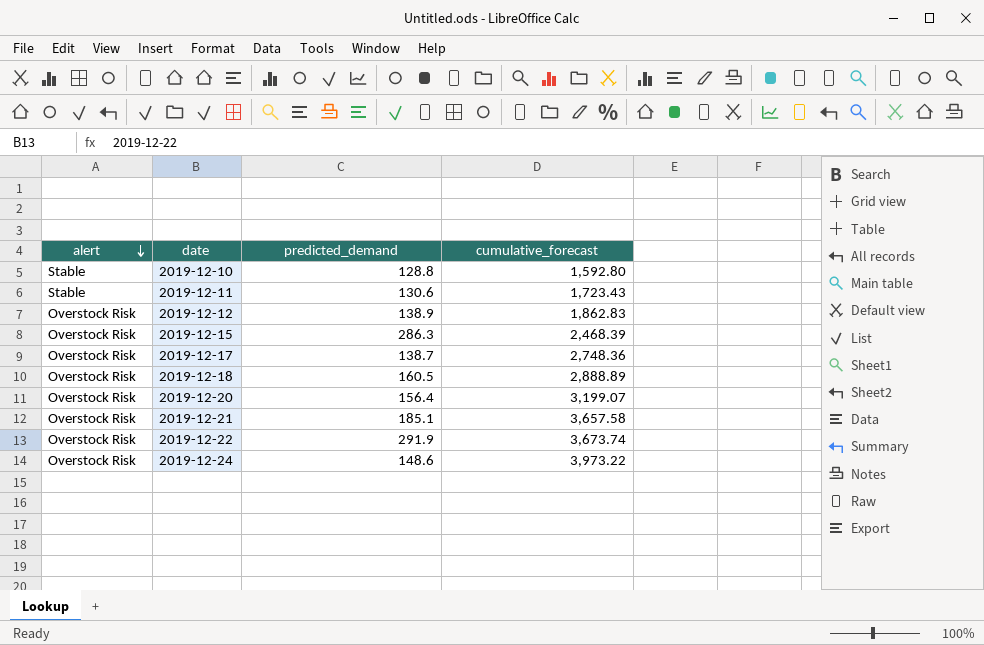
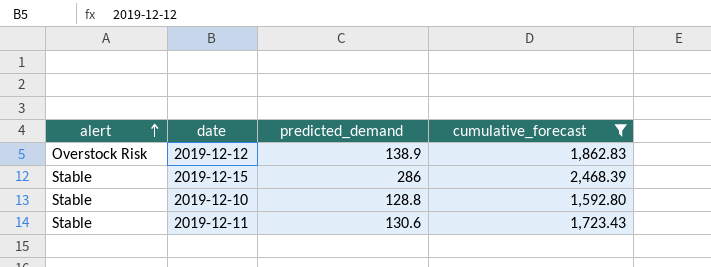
filter: none -> cumulative_forecast <= 2,468.39
row order: alert descending -> alert ascending
2019-12-15 | alert: Overstock Risk -> Stable
2019-12-15 | predicted_demand: 286.3 -> 286

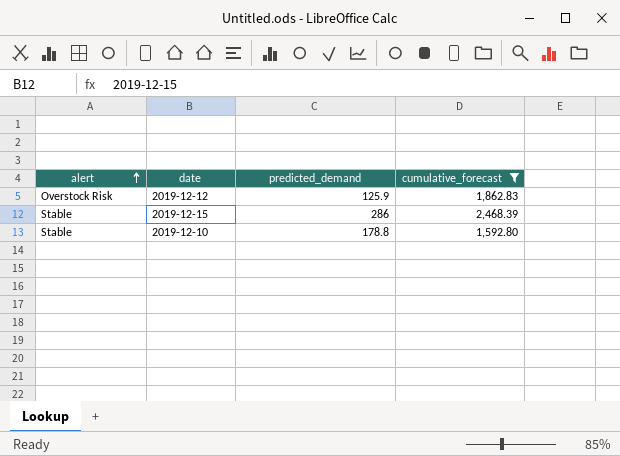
row 2019-12-11: Stable | 130.6 | 1,723.43 -> none
2019-12-12 | predicted_demand: 138.9 -> 125.9
2019-12-10 | predicted_demand: 128.8 -> 178.8

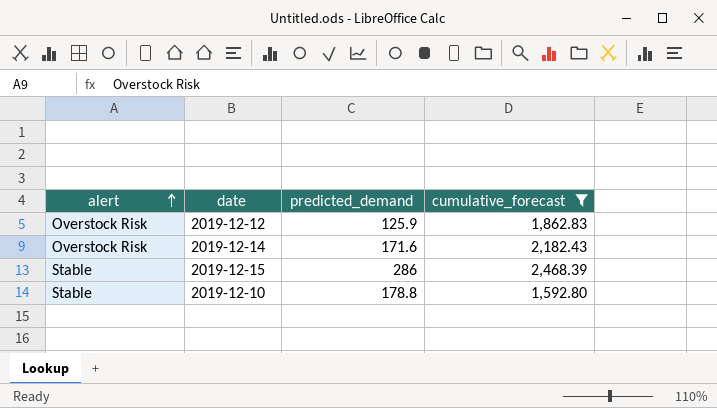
row 2019-12-14: none -> Overstock Risk | 171.6 | 2,182.43

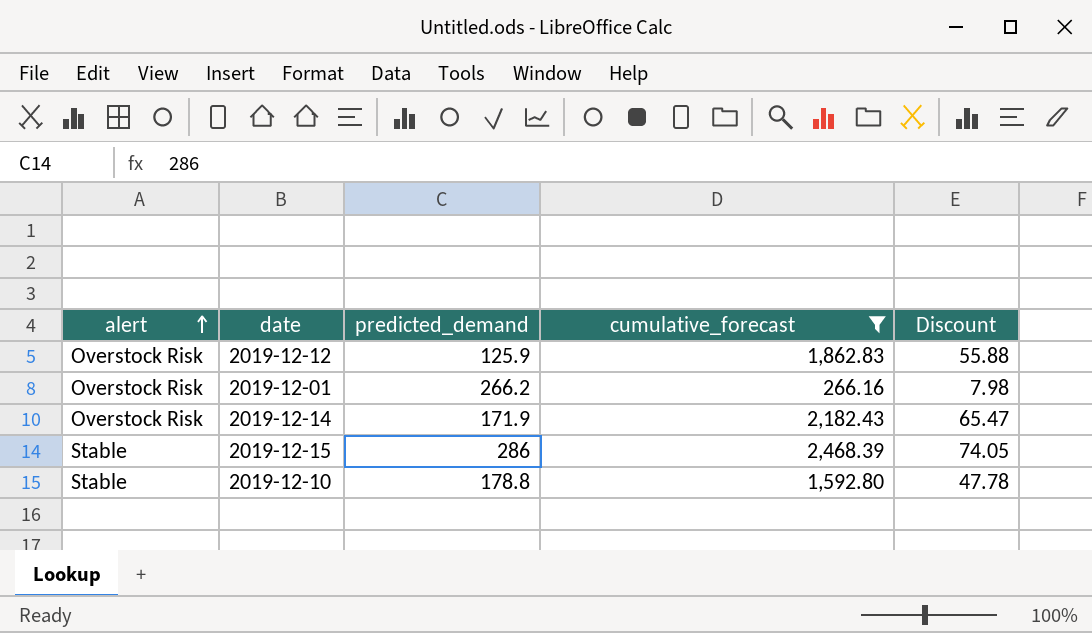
column Discount | formula: none -> [cumulative_forecast] * 0.03
row 2019-12-01: none -> Overstock Risk | 266.2 | 266.16 | 7.98
2019-12-14 | predicted_demand: 171.6 -> 171.9

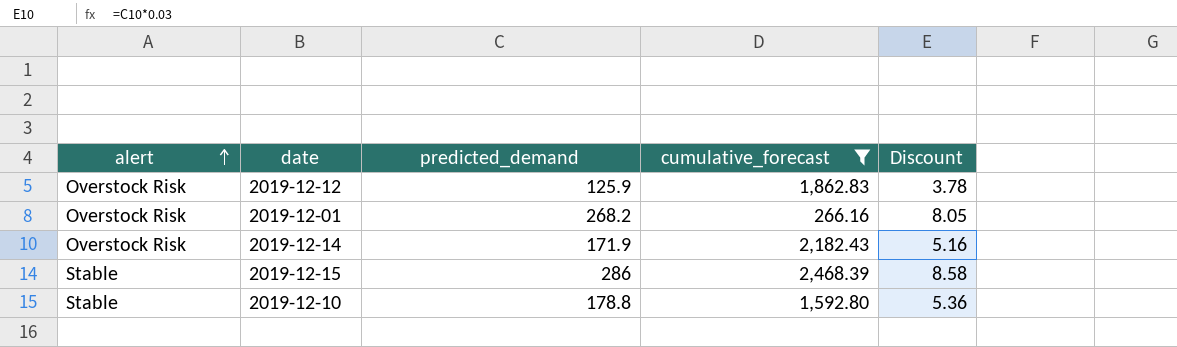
column Discount | formula: [cumulative_forecast] * 0.03 -> [predicted_demand] * 0.03
2019-12-01 | predicted_demand: 266.2 -> 268.2

